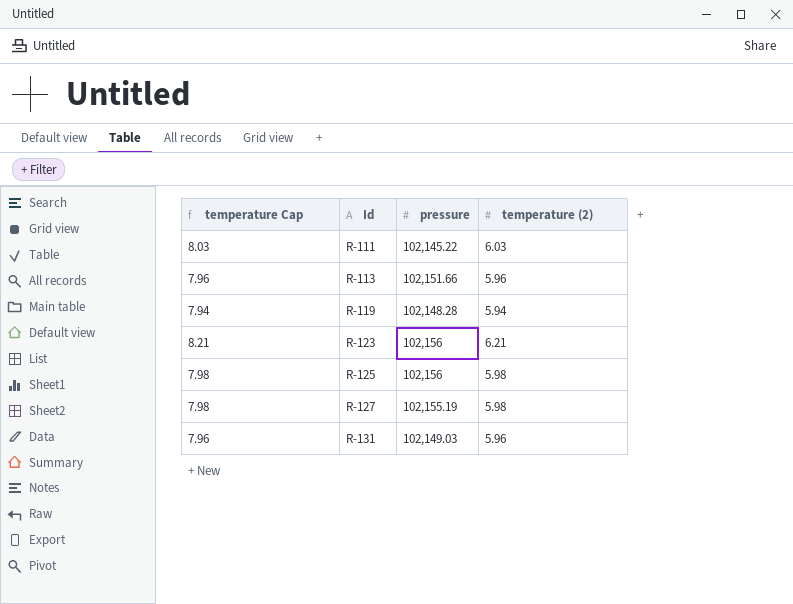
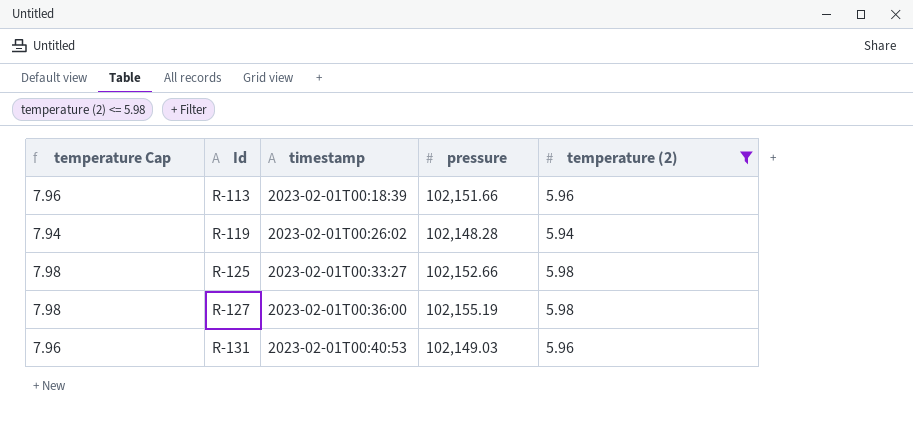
filter: none -> temperature (2) <= 5.98
column timestamp | position: none -> 3
R-125 | pressure: 102,156 -> 102,152.66

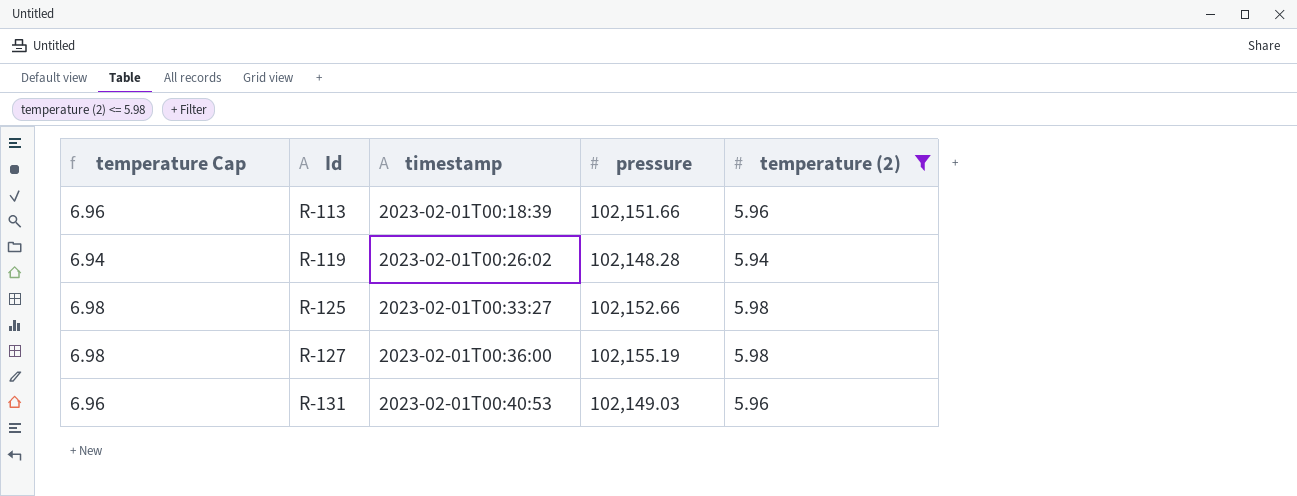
column temperature Cap | formula: [temperature (2)] + 2 -> [temperature (2)] + 1

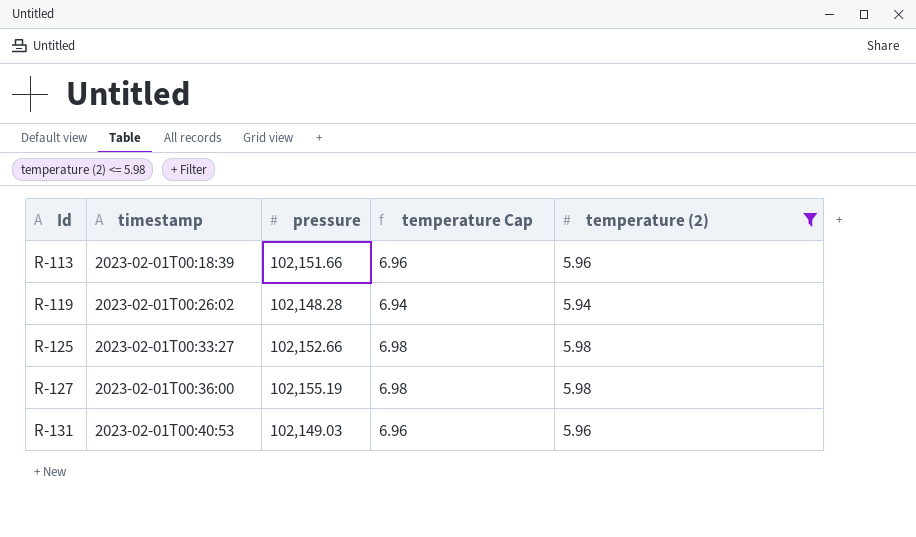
column temperature Cap | position: 1 -> 4

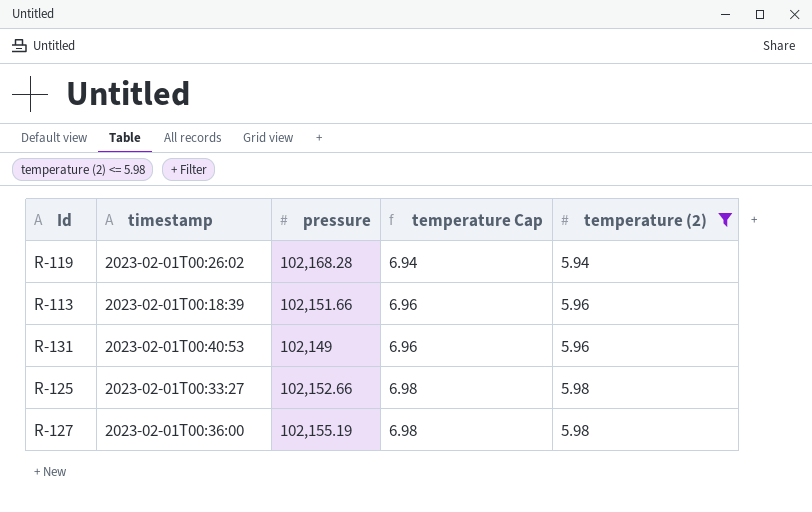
row order: Id ascending -> temperature Cap ascending
R-119 | pressure: 102,148.28 -> 102,168.28
R-131 | pressure: 102,149.03 -> 102,149

